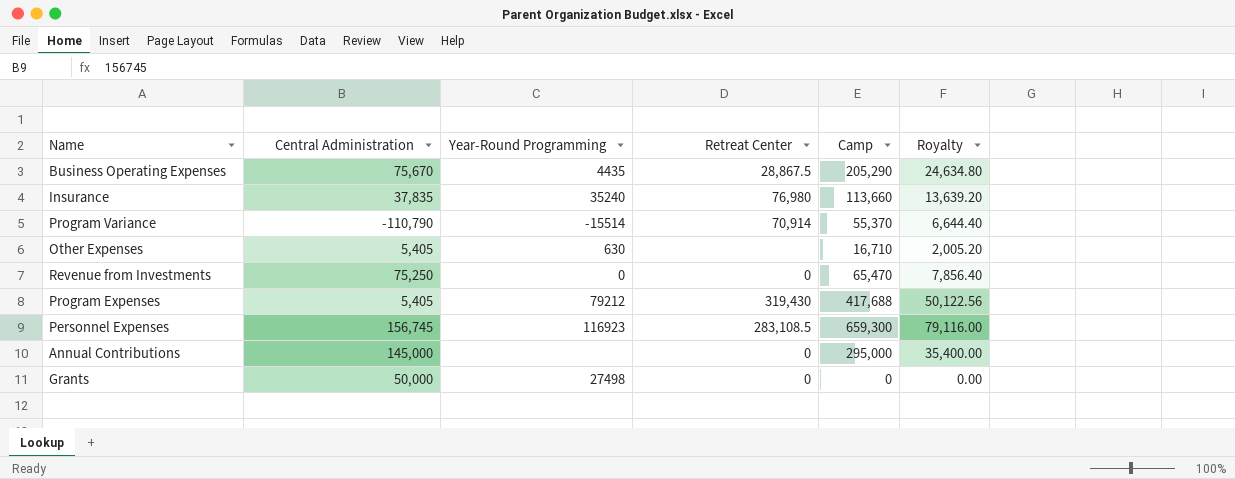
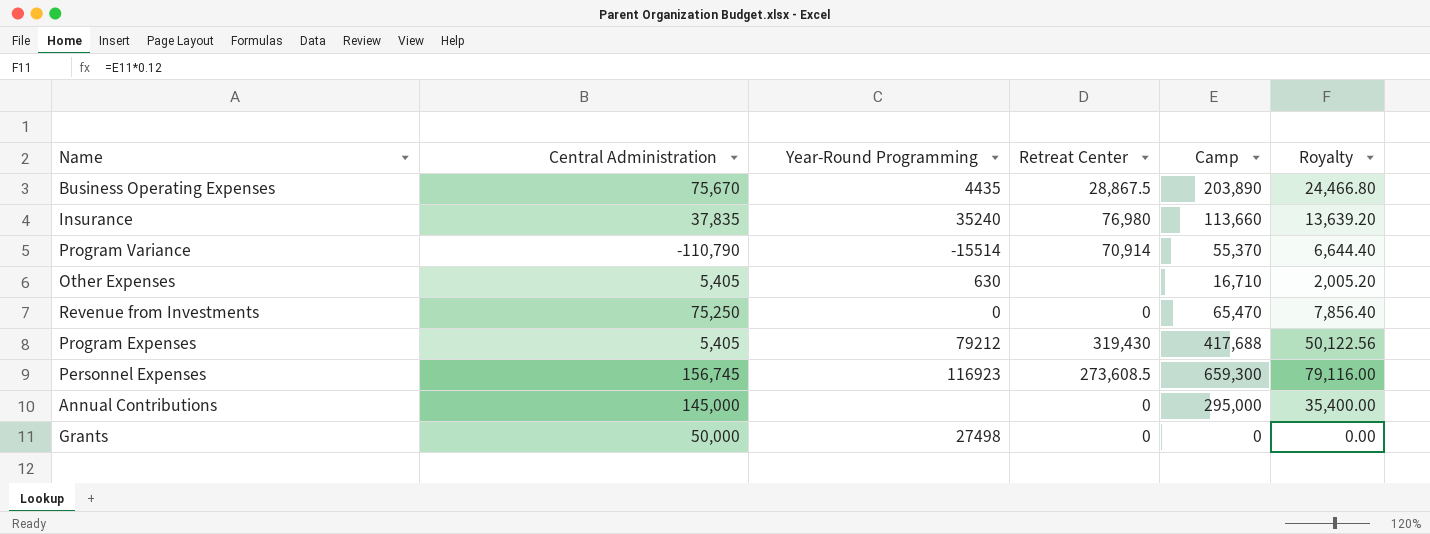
Business Operating Expenses | Camp: 205,290 -> 203,890
Business Operating Expenses | Royalty: 24,634.80 -> 24,466.80
Personnel Expenses | Retreat Center: 283,108.5 -> 273,608.5

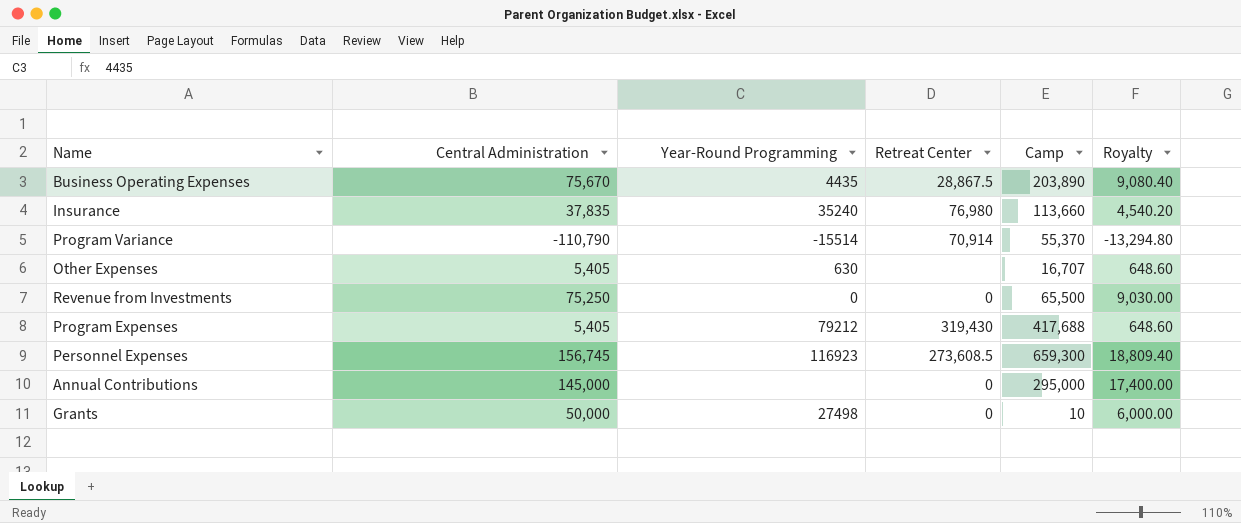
column Royalty | formula: [Camp] * 0.12 -> [Central Administration] * 0.12
Other Expenses | Camp: 16,710 -> 16,707
Revenue from Investments | Camp: 65,470 -> 65,500
Grants | Camp: 0 -> 10

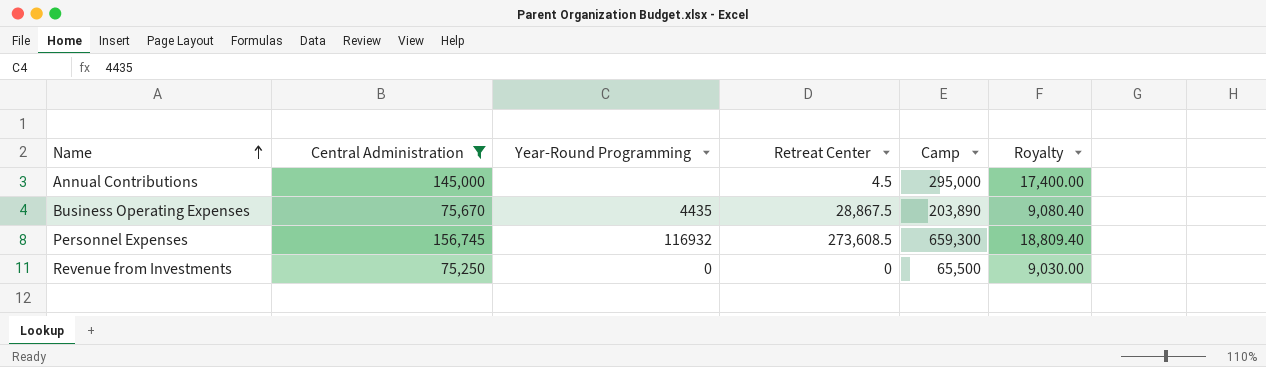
filter: none -> Central Administration >= 75,250
row order: none -> Name ascending
Annual Contributions | Retreat Center: 0 -> 4.5
Personnel Expenses | Year-Round Programming: 116923 -> 116932

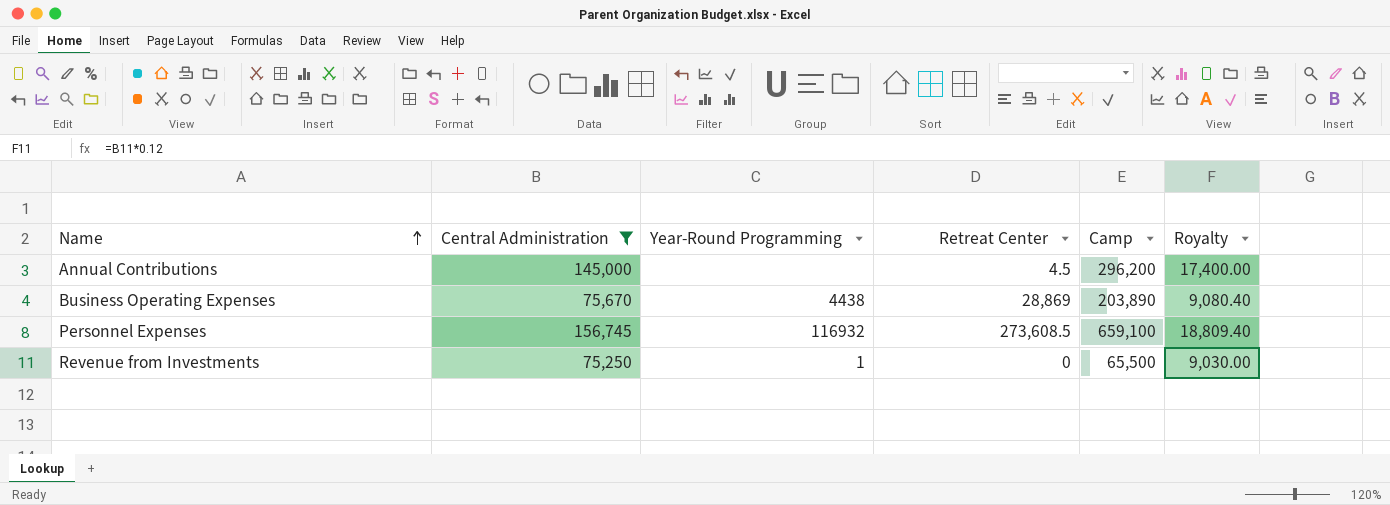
Annual Contributions | Camp: 295,000 -> 296,200
Business Operating Expenses | Year-Round Programming: 4435 -> 4438
Business Operating Expenses | Retreat Center: 28,867.5 -> 28,869
Personnel Expenses | Camp: 659,300 -> 659,100
Revenue from Investments | Year-Round Programming: 0 -> 1

